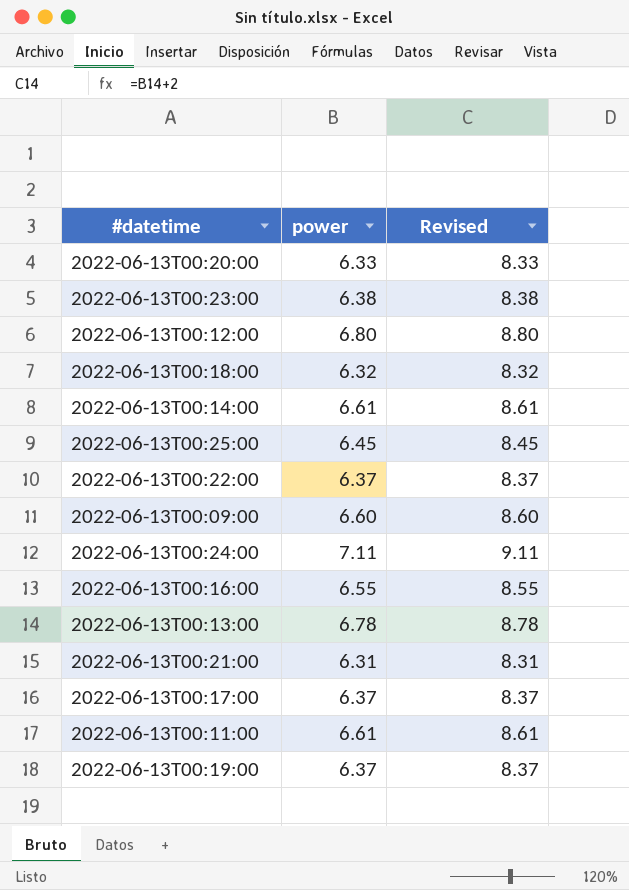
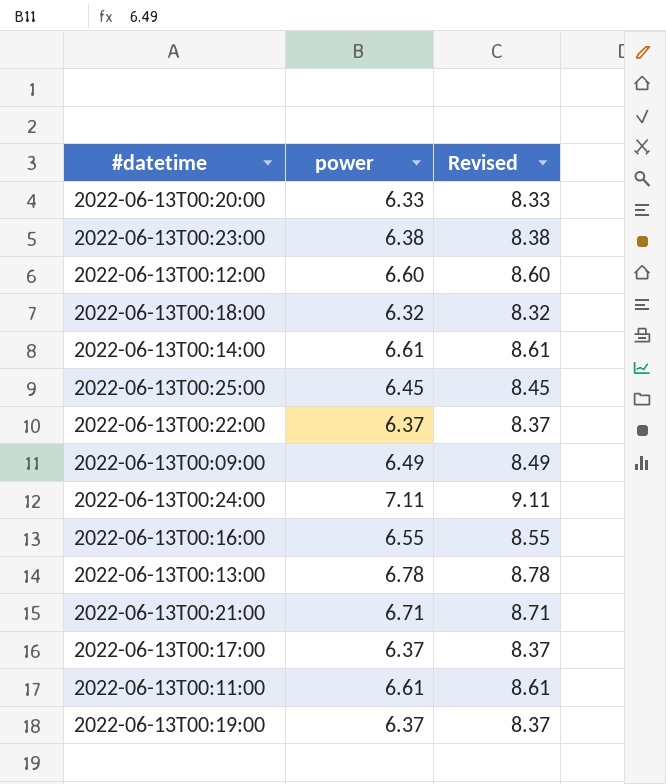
2022-06-13T00:12:00 | power: 6.80 -> 6.60
2022-06-13T00:12:00 | Revised: 8.80 -> 8.60
2022-06-13T00:09:00 | power: 6.60 -> 6.49
2022-06-13T00:09:00 | Revised: 8.60 -> 8.49
2022-06-13T00:21:00 | power: 6.31 -> 6.71
2022-06-13T00:21:00 | Revised: 8.31 -> 8.71

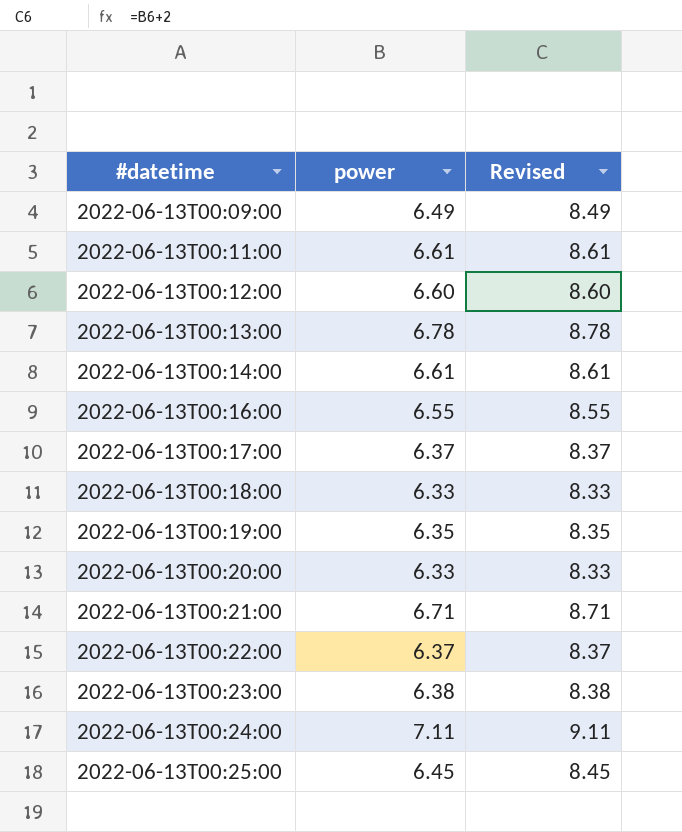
row order: none -> #datetime ascending
2022-06-13T00:18:00 | power: 6.32 -> 6.33
2022-06-13T00:18:00 | Revised: 8.32 -> 8.33
2022-06-13T00:19:00 | power: 6.37 -> 6.35
2022-06-13T00:19:00 | Revised: 8.37 -> 8.35

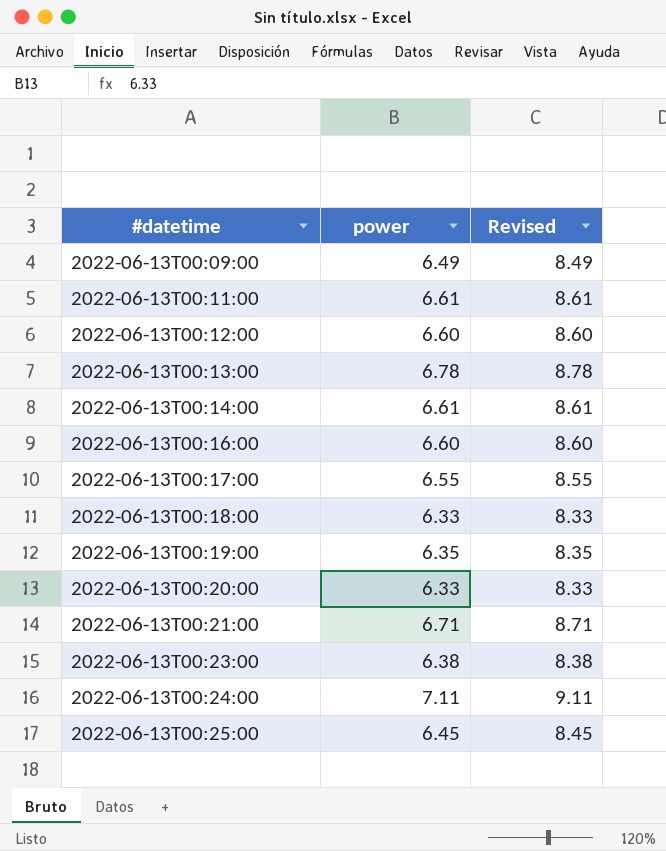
row 2022-06-13T00:22:00: 6.37 | 8.37 -> none
2022-06-13T00:16:00 | power: 6.55 -> 6.60
2022-06-13T00:16:00 | Revised: 8.55 -> 8.60
2022-06-13T00:17:00 | power: 6.37 -> 6.55
2022-06-13T00:17:00 | Revised: 8.37 -> 8.55

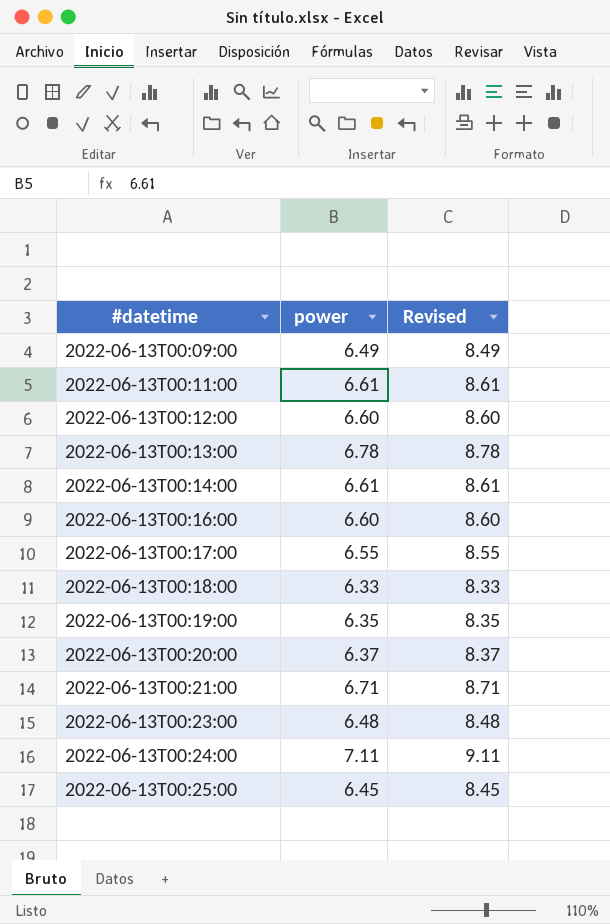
2022-06-13T00:20:00 | power: 6.33 -> 6.37
2022-06-13T00:20:00 | Revised: 8.33 -> 8.37
2022-06-13T00:23:00 | power: 6.38 -> 6.48
2022-06-13T00:23:00 | Revised: 8.38 -> 8.48

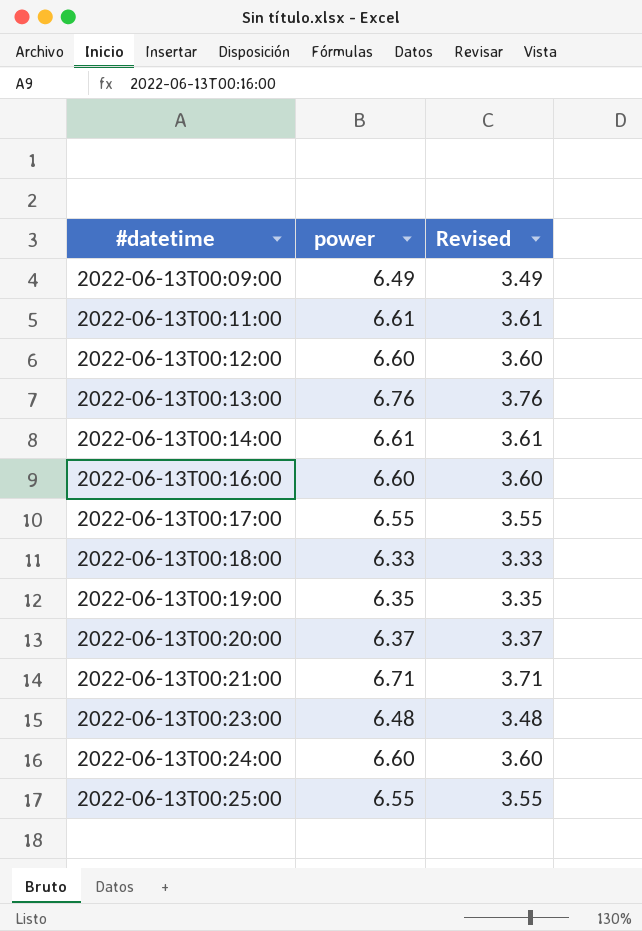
column Revised | formula: [power] + 2 -> [power] - 3
2022-06-13T00:13:00 | power: 6.78 -> 6.76
2022-06-13T00:24:00 | power: 7.11 -> 6.60
2022-06-13T00:25:00 | power: 6.45 -> 6.55

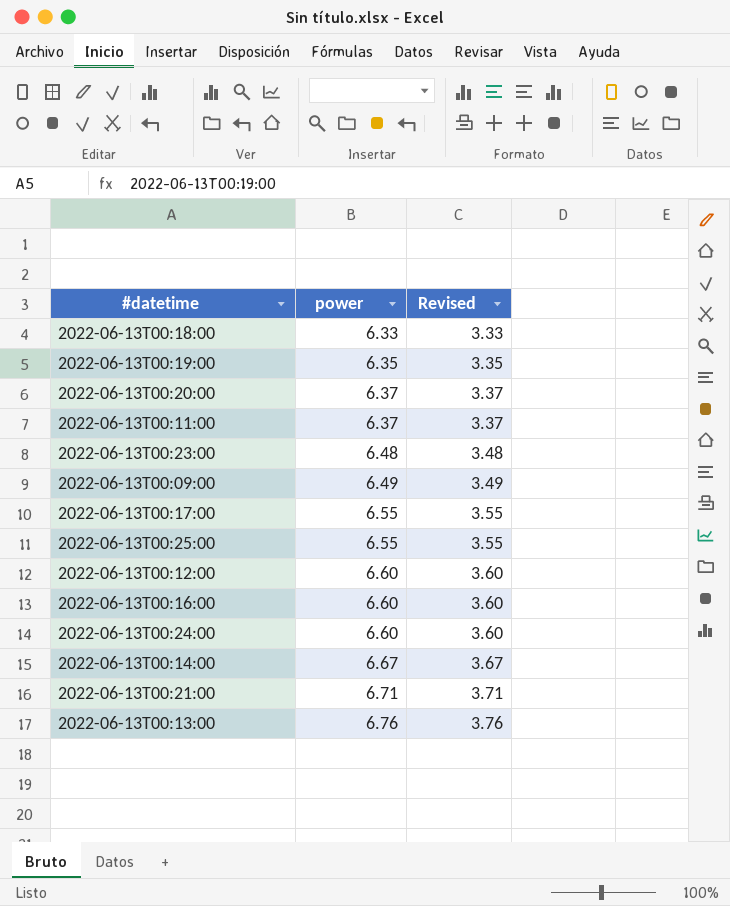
row order: #datetime ascending -> power ascending
2022-06-13T00:11:00 | power: 6.61 -> 6.37
2022-06-13T00:11:00 | Revised: 3.61 -> 3.37
2022-06-13T00:14:00 | power: 6.61 -> 6.67
2022-06-13T00:14:00 | Revised: 3.61 -> 3.67

